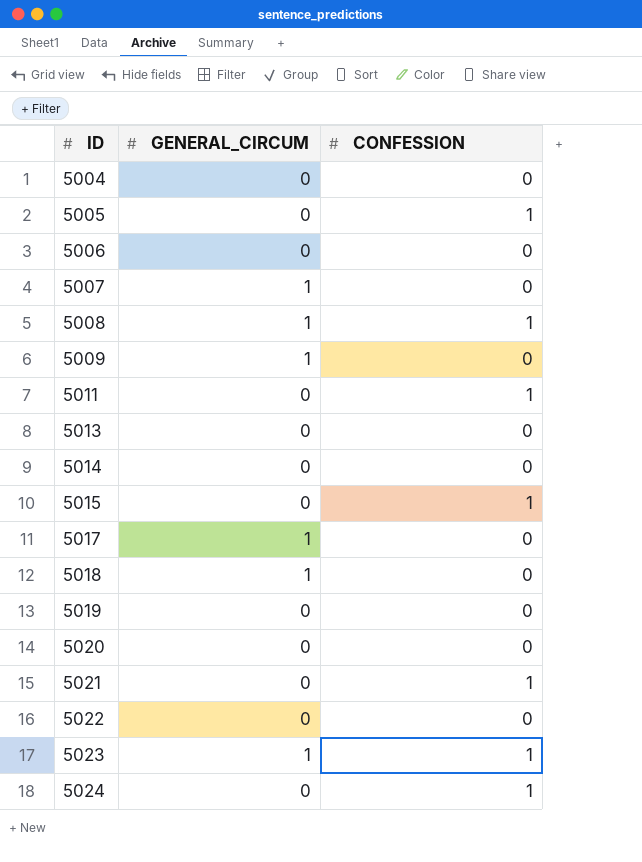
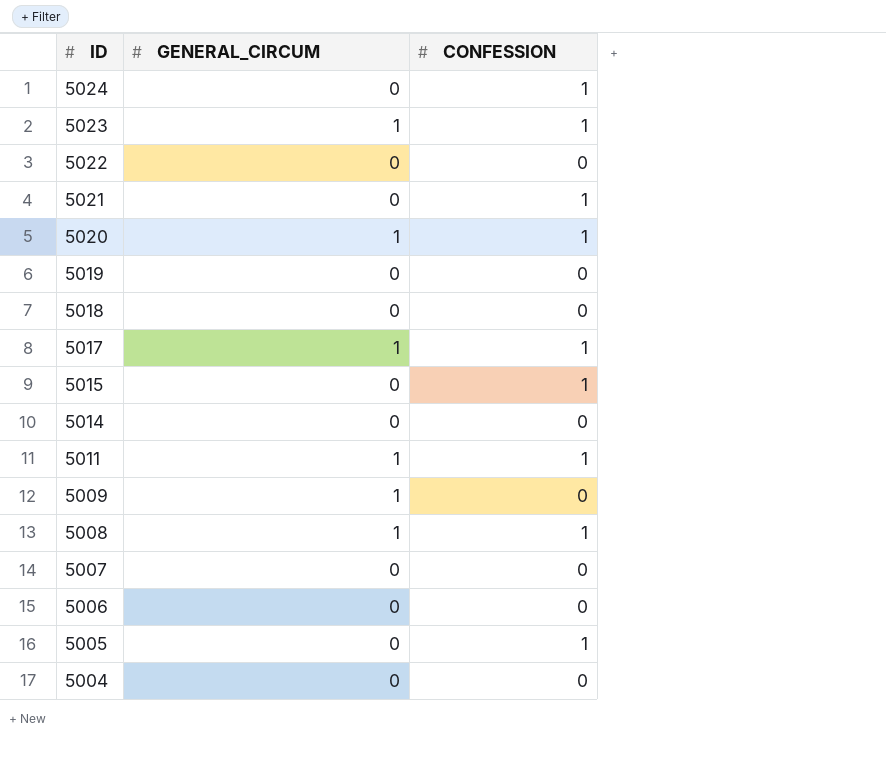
row order: ID ascending -> ID descending
row 5013: 0 | 0 -> none
5020 | GENERAL_CIRCUM: 0 -> 1
5020 | CONFESSION: 0 -> 1
5018 | GENERAL_CIRCUM: 1 -> 0
5017 | CONFESSION: 0 -> 1
5011 | GENERAL_CIRCUM: 0 -> 1
5007 | GENERAL_CIRCUM: 1 -> 0

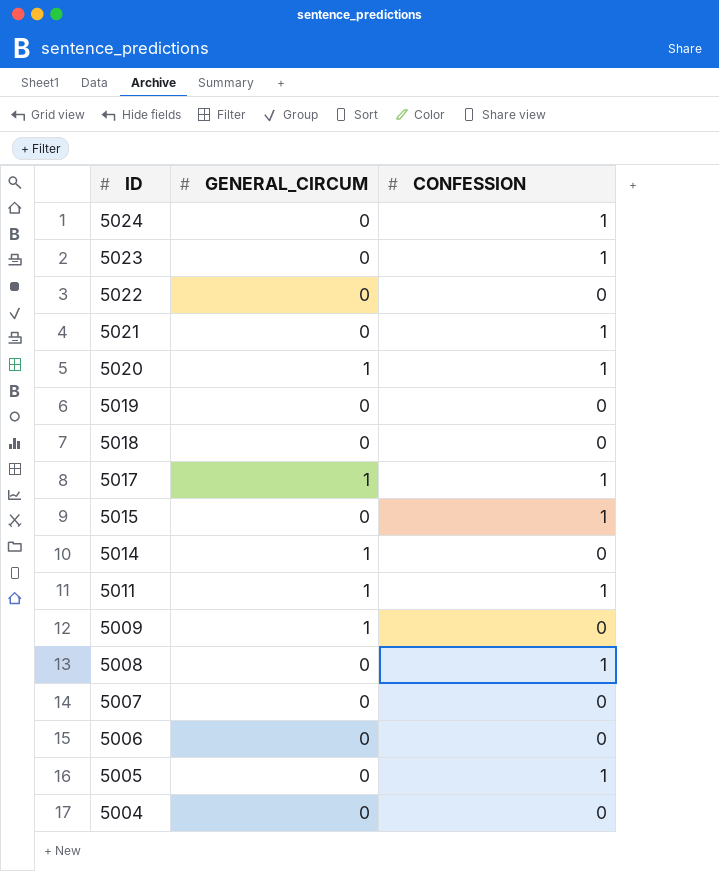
5023 | GENERAL_CIRCUM: 1 -> 0
5014 | GENERAL_CIRCUM: 0 -> 1
5008 | GENERAL_CIRCUM: 1 -> 0

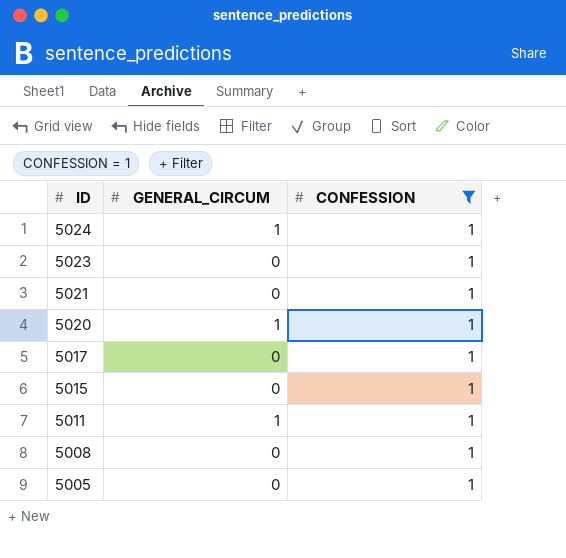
filter: none -> CONFESSION = 1
5024 | GENERAL_CIRCUM: 0 -> 1
5017 | GENERAL_CIRCUM: 1 -> 0

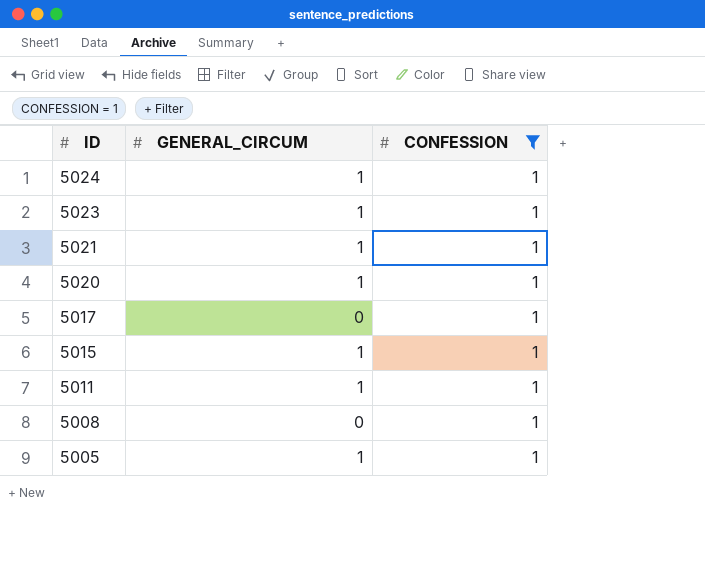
5023 | GENERAL_CIRCUM: 0 -> 1
5021 | GENERAL_CIRCUM: 0 -> 1
5015 | GENERAL_CIRCUM: 0 -> 1
5005 | GENERAL_CIRCUM: 0 -> 1

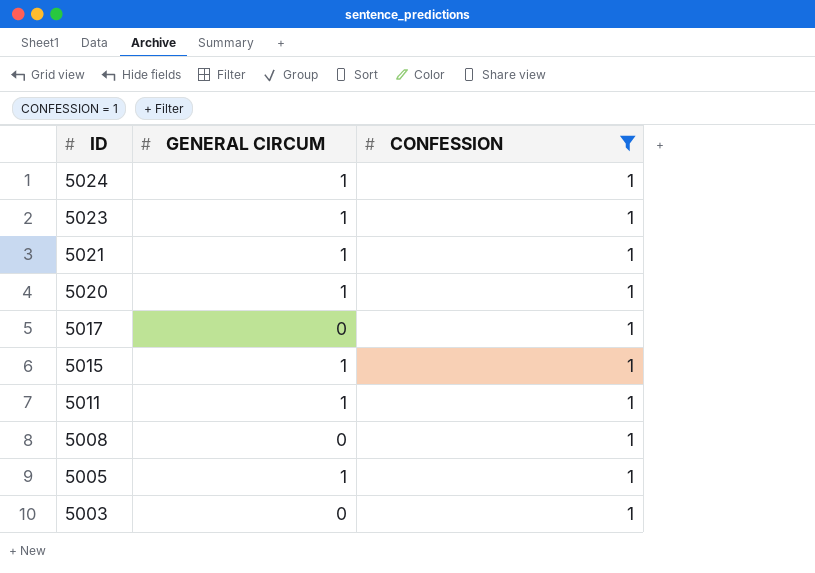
column name: GENERAL_CIRCUM -> GENERAL CIRCUM
row 5003: none -> 0 | 1

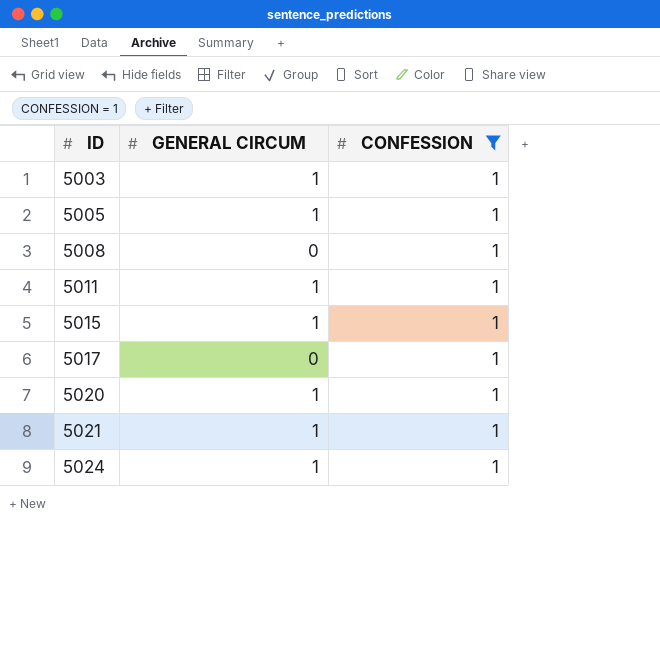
row order: ID descending -> ID ascending
row 5023: 1 | 1 -> none
5003 | GENERAL CIRCUM: 0 -> 1

